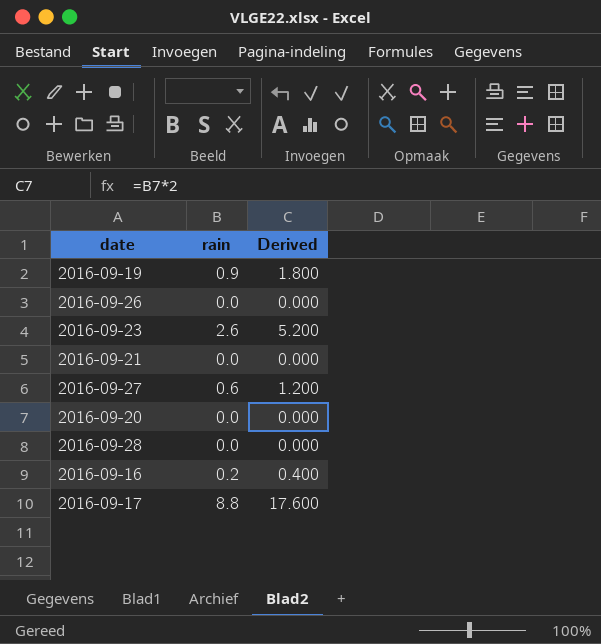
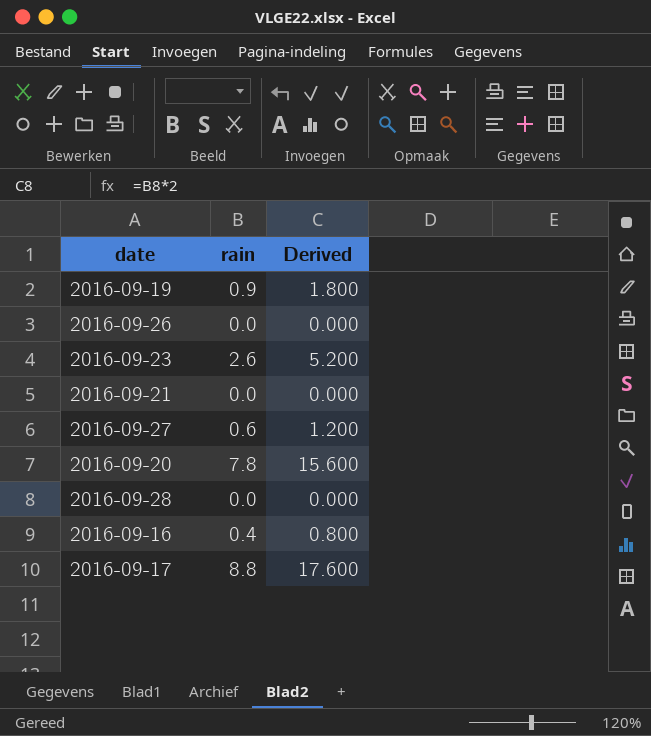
2016-09-20 | rain: 0.0 -> 7.8
2016-09-20 | Derived: 0.000 -> 15.600
2016-09-16 | rain: 0.2 -> 0.4
2016-09-16 | Derived: 0.400 -> 0.800

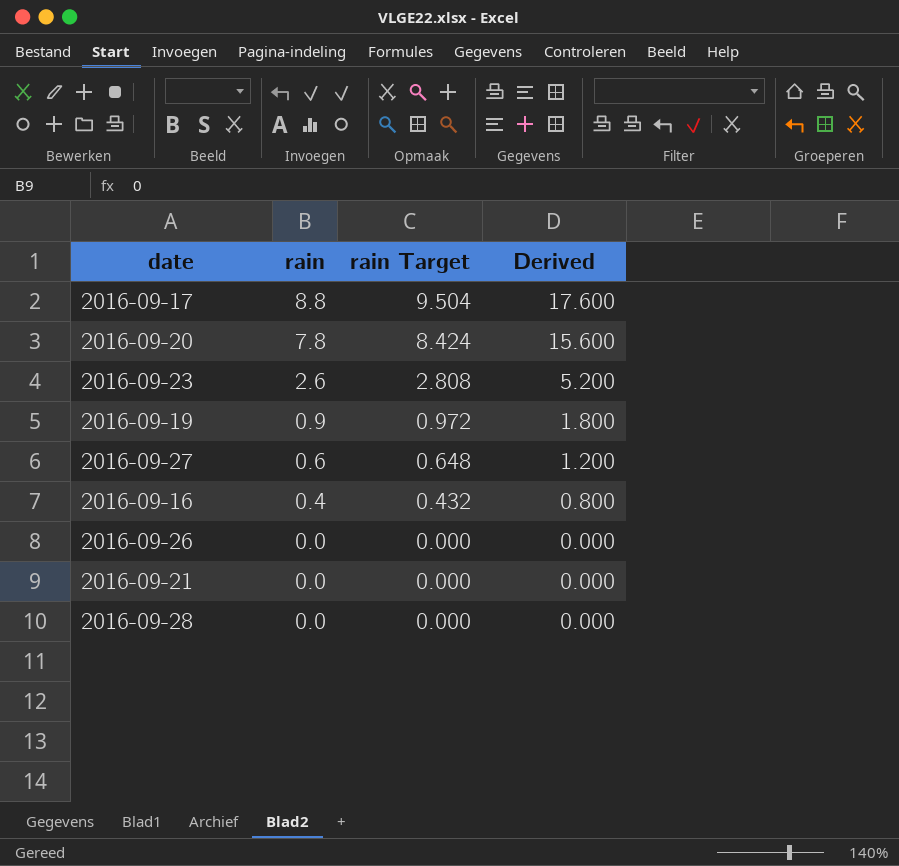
row order: none -> rain descending
column rain Target | formula: none -> [rain] * 1.08

